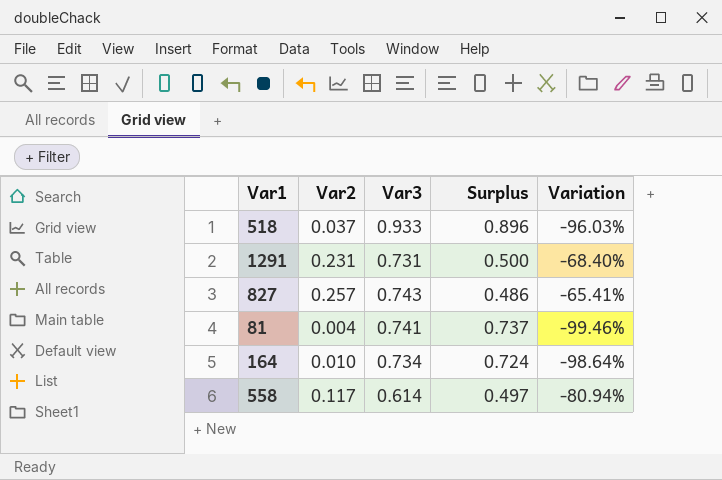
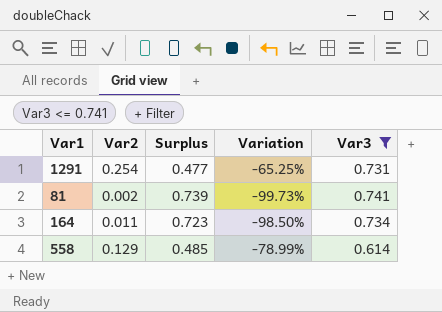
filter: none -> Var3 <= 0.741
column Var3 | position: 3 -> 5
1291 | Var2: 0.231 -> 0.254
1291 | Surplus: 0.500 -> 0.477
1291 | Variation: -68.40% -> -65.25%
81 | Var2: 0.004 -> 0.002
81 | Surplus: 0.737 -> 0.739
81 | Variation: -99.46% -> -99.73%
164 | Var2: 0.010 -> 0.011
164 | Surplus: 0.724 -> 0.723
164 | Variation: -98.64% -> -98.50%
558 | Var2: 0.117 -> 0.129
558 | Surplus: 0.497 -> 0.485
558 | Variation: -80.94% -> -78.99%

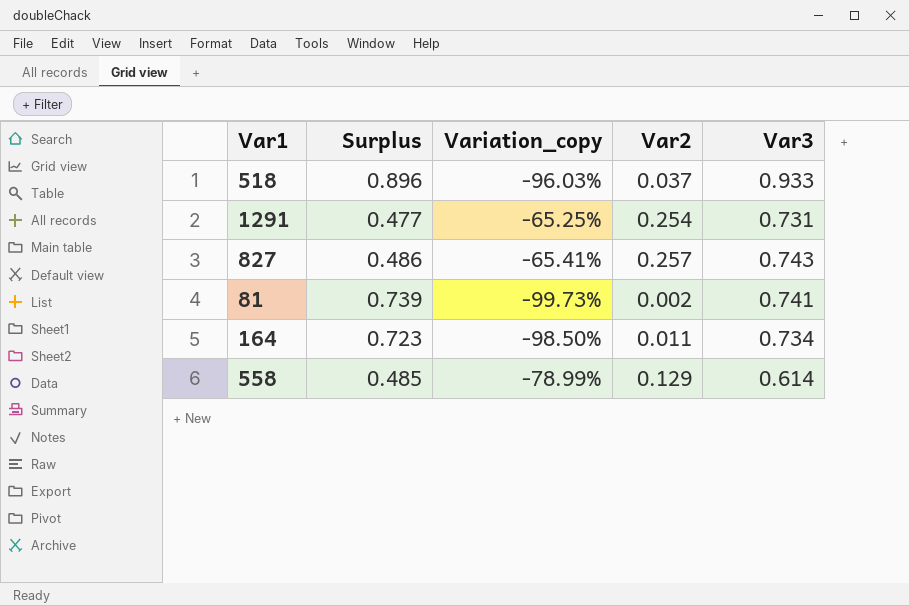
filter: Var3 <= 0.741 -> none
column name: Variation -> Variation_copy
column Var2 | position: 2 -> 4

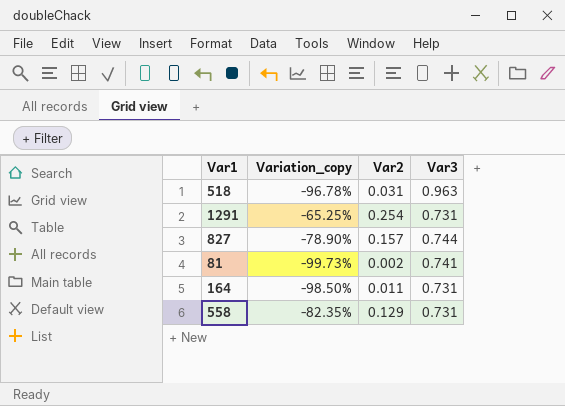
column Surplus | formula: [Var3] - [Var2] -> none
518 | Variation_copy: -96.03% -> -96.78%
518 | Var2: 0.037 -> 0.031
518 | Var3: 0.933 -> 0.963
827 | Variation_copy: -65.41% -> -78.90%
827 | Var2: 0.257 -> 0.157
827 | Var3: 0.743 -> 0.744
164 | Var3: 0.734 -> 0.731
558 | Variation_copy: -78.99% -> -82.35%
558 | Var3: 0.614 -> 0.731

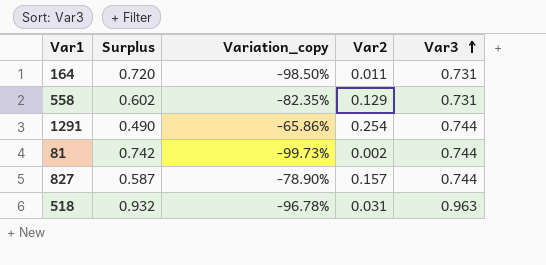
row order: none -> Var3 ascending
column Surplus | formula: none -> [Var3] - [Var2]
1291 | Variation_copy: -65.25% -> -65.86%
1291 | Var3: 0.731 -> 0.744
81 | Var3: 0.741 -> 0.744

